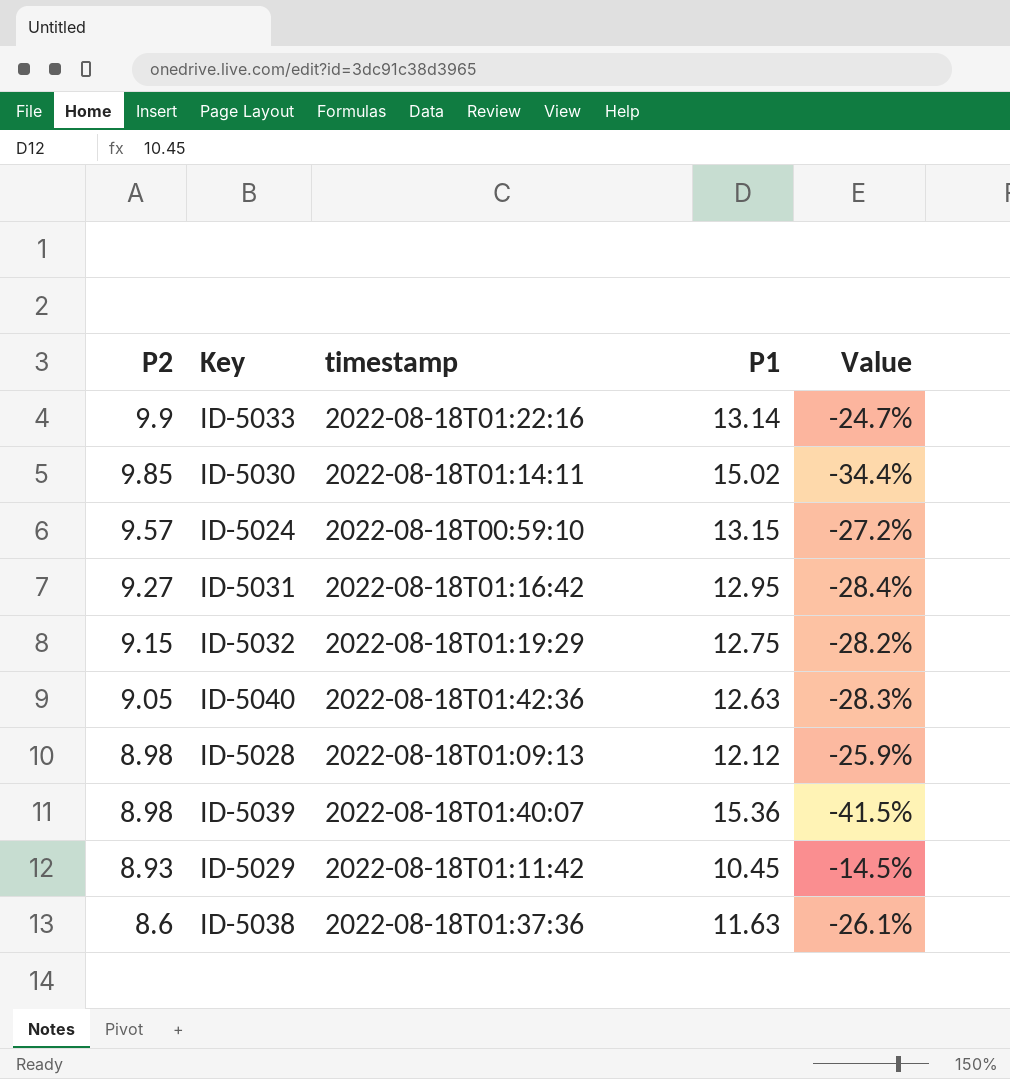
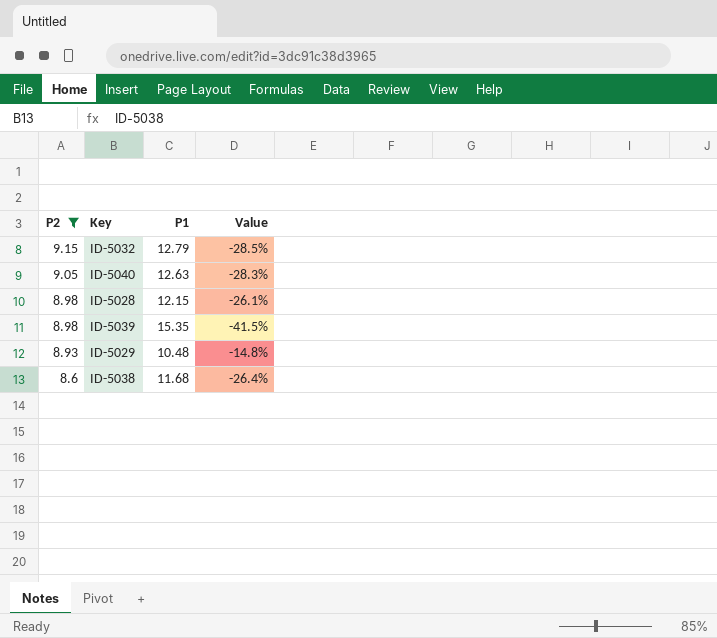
filter: none -> P2 <= 9.15
column timestamp | position: 3 -> none
ID-5032 | P1: 12.75 -> 12.79
ID-5032 | Value: -28.2% -> -28.5%
ID-5028 | P1: 12.12 -> 12.15
ID-5028 | Value: -25.9% -> -26.1%
ID-5039 | P1: 15.36 -> 15.35
ID-5029 | P1: 10.45 -> 10.48
ID-5029 | Value: -14.5% -> -14.8%
ID-5038 | P1: 11.63 -> 11.68
ID-5038 | Value: -26.1% -> -26.4%

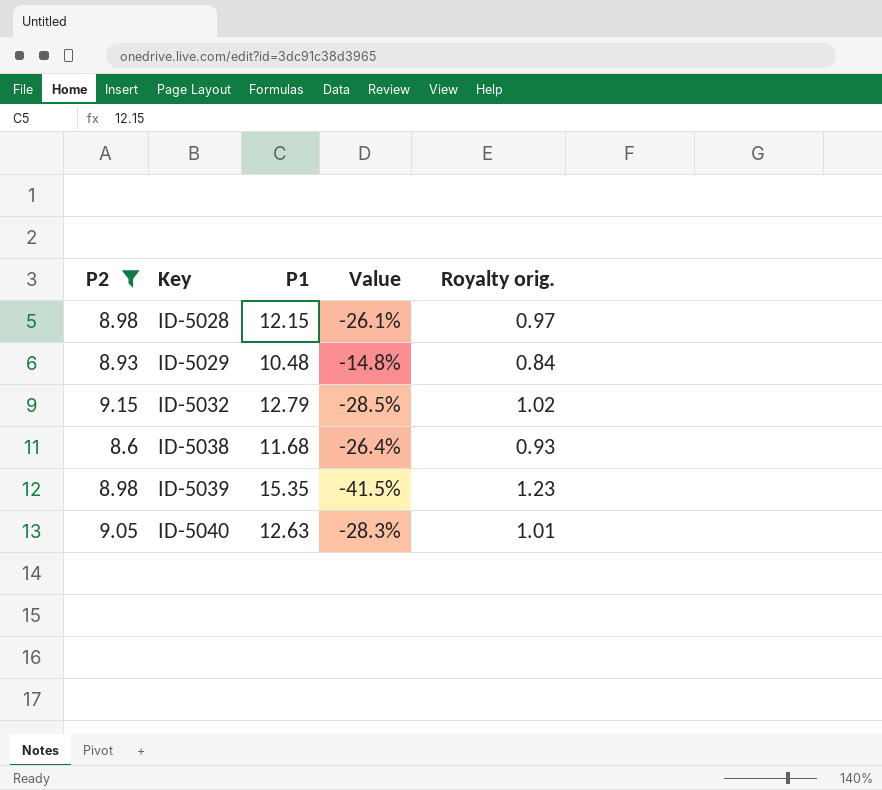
row order: P2 descending -> Key ascending
column Royalty orig. | formula: none -> [P1] * 0.08

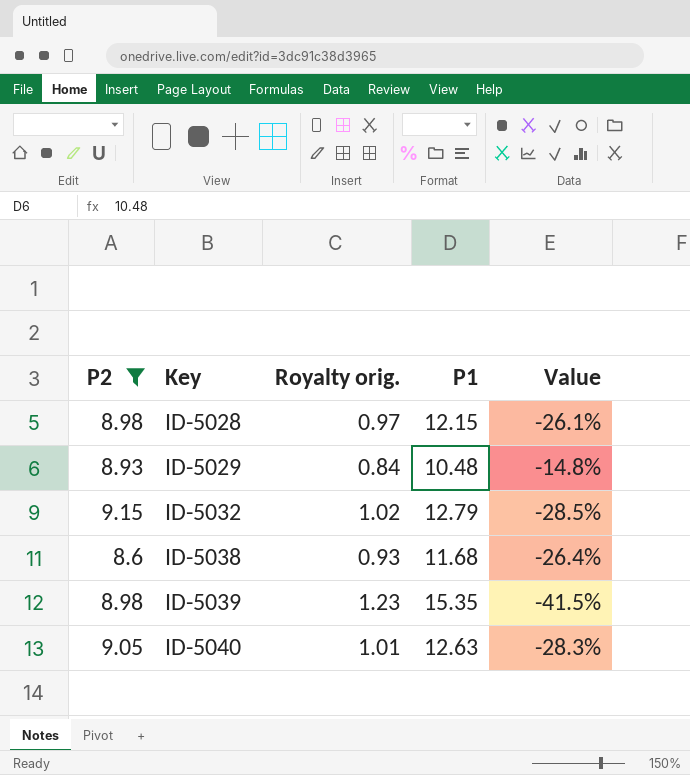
column Royalty orig. | position: 5 -> 3

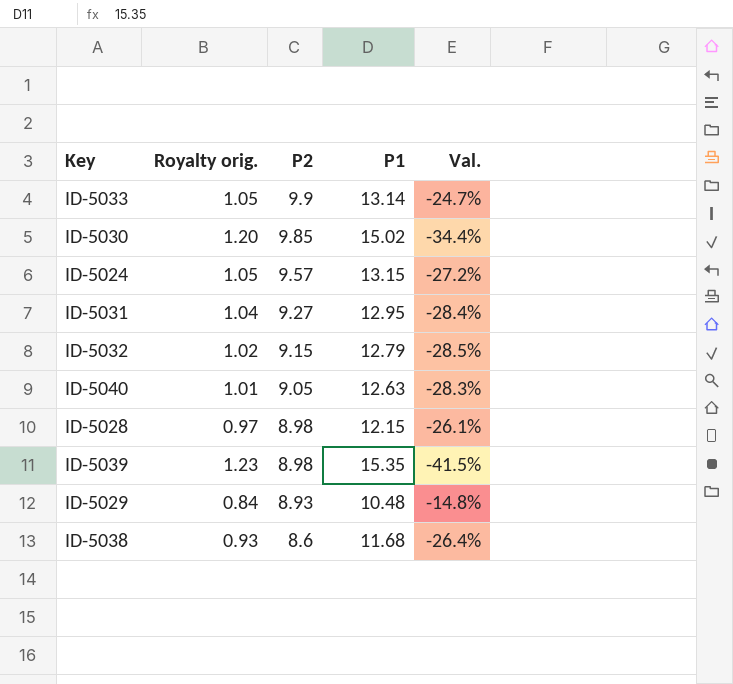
filter: P2 <= 9.15 -> none
row order: Key ascending -> P2 descending
column P2 | position: 1 -> 3
column name: Value -> Val.

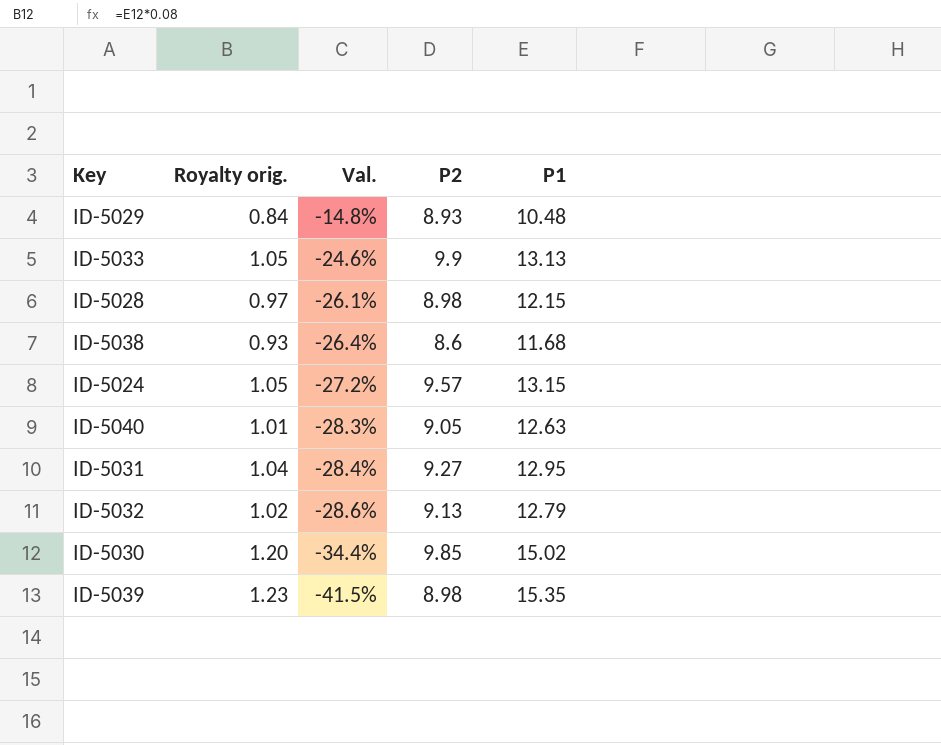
row order: P2 descending -> Val. descending
column Val. | position: 5 -> 3
ID-5033 | Val.: -24.7% -> -24.6%
ID-5033 | P1: 13.14 -> 13.13
ID-5032 | Val.: -28.5% -> -28.6%
ID-5032 | P2: 9.15 -> 9.13

